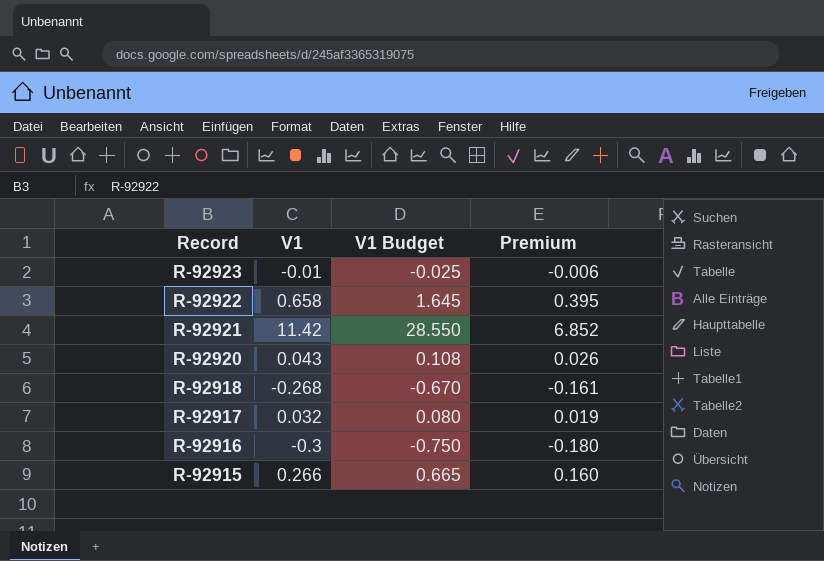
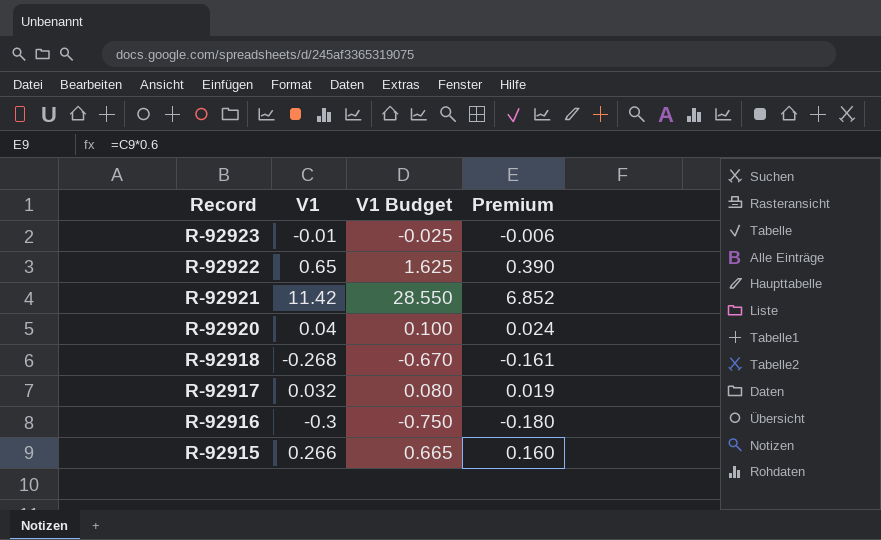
R-92922 | V1: 0.658 -> 0.65
R-92922 | V1 Budget: 1.645 -> 1.625
R-92922 | Premium: 0.395 -> 0.390
R-92920 | V1: 0.043 -> 0.04
R-92920 | V1 Budget: 0.108 -> 0.100
R-92920 | Premium: 0.026 -> 0.024

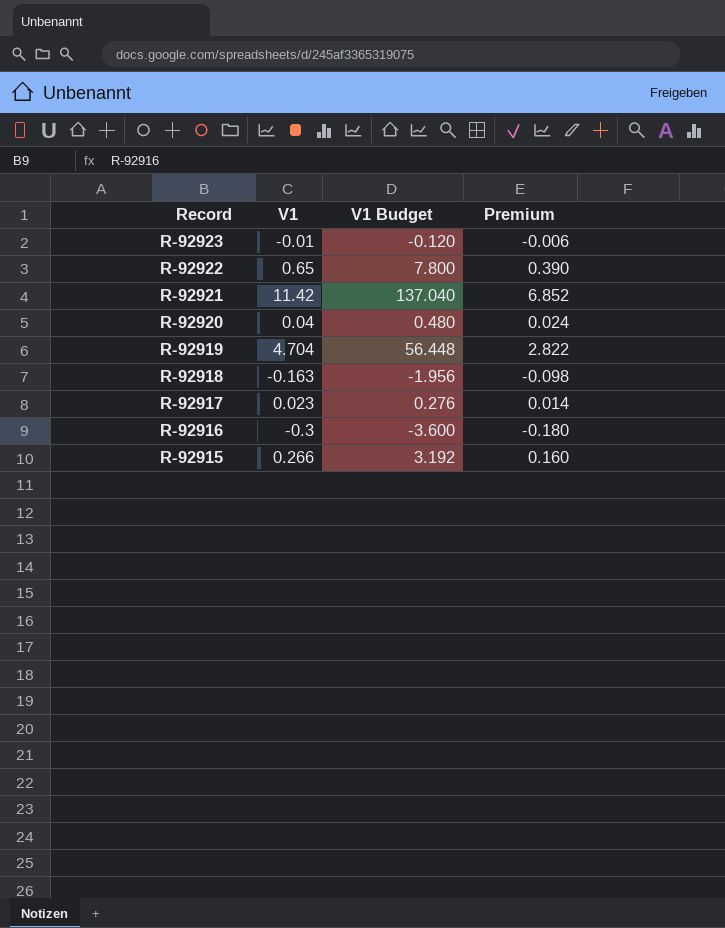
column V1 Budget | formula: [V1] * 2.5 -> [V1] * 12
row R-92919: none -> 4.704 | 56.448 | 2.822
R-92918 | V1: -0.268 -> -0.163
R-92918 | Premium: -0.161 -> -0.098
R-92917 | V1: 0.032 -> 0.023
R-92917 | Premium: 0.019 -> 0.014

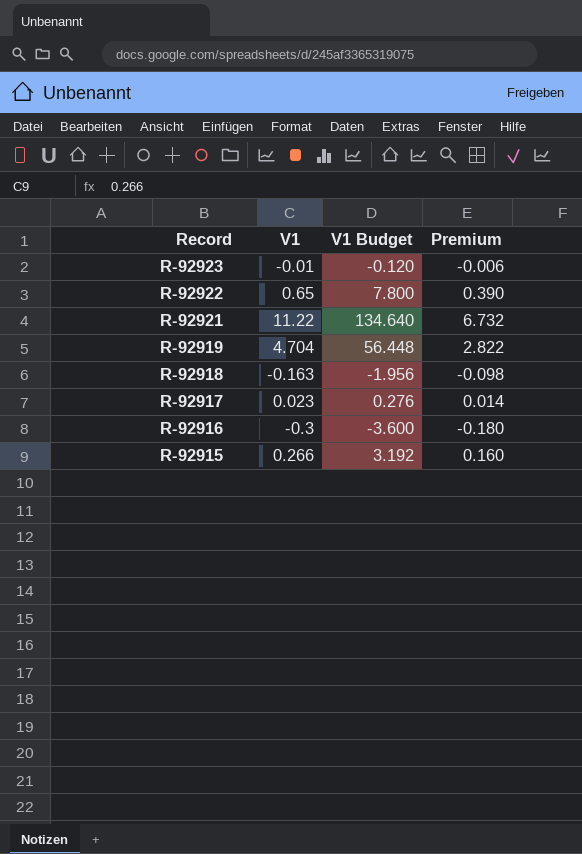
row R-92920: 0.04 | 0.480 | 0.024 -> none
R-92921 | V1: 11.42 -> 11.22
R-92921 | V1 Budget: 137.040 -> 134.640
R-92921 | Premium: 6.852 -> 6.732

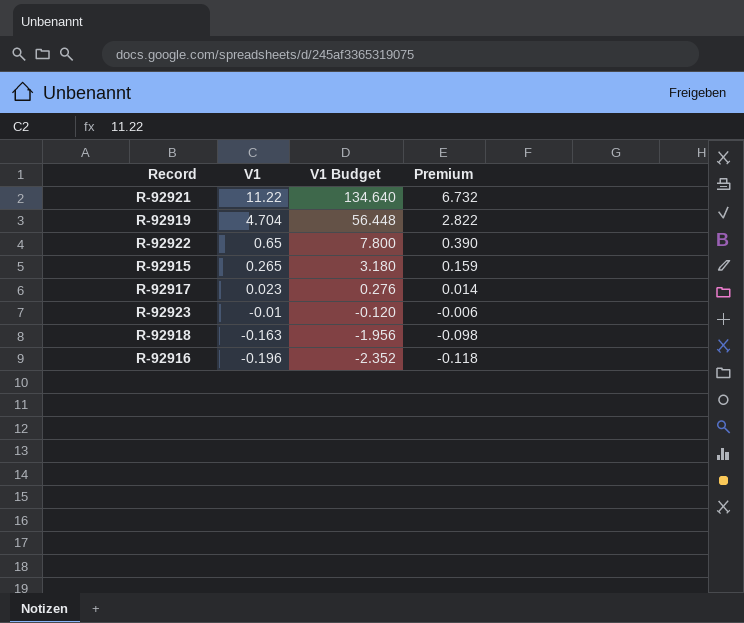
row order: Record descending -> V1 descending
R-92915 | V1: 0.266 -> 0.265
R-92915 | V1 Budget: 3.192 -> 3.180
R-92915 | Premium: 0.160 -> 0.159
R-92916 | V1: -0.3 -> -0.196
R-92916 | V1 Budget: -3.600 -> -2.352
R-92916 | Premium: -0.180 -> -0.118

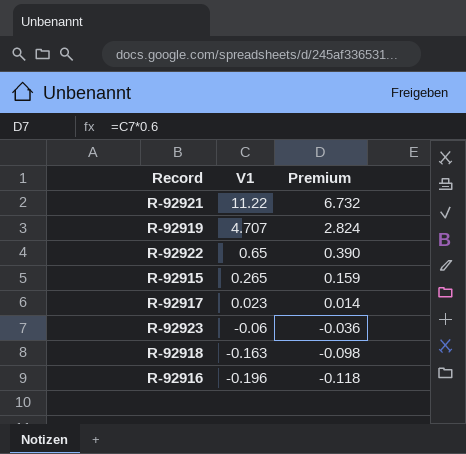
column V1 Budget | formula: [V1] * 12 -> none
R-92919 | V1: 4.704 -> 4.707
R-92919 | Premium: 2.822 -> 2.824
R-92923 | V1: -0.01 -> -0.06
R-92923 | Premium: -0.006 -> -0.036

